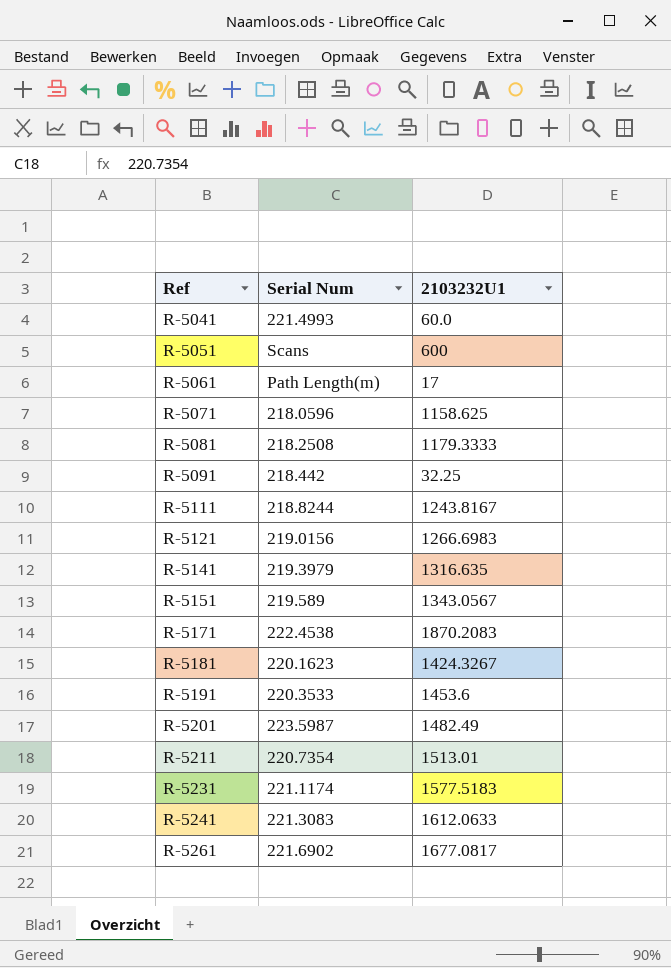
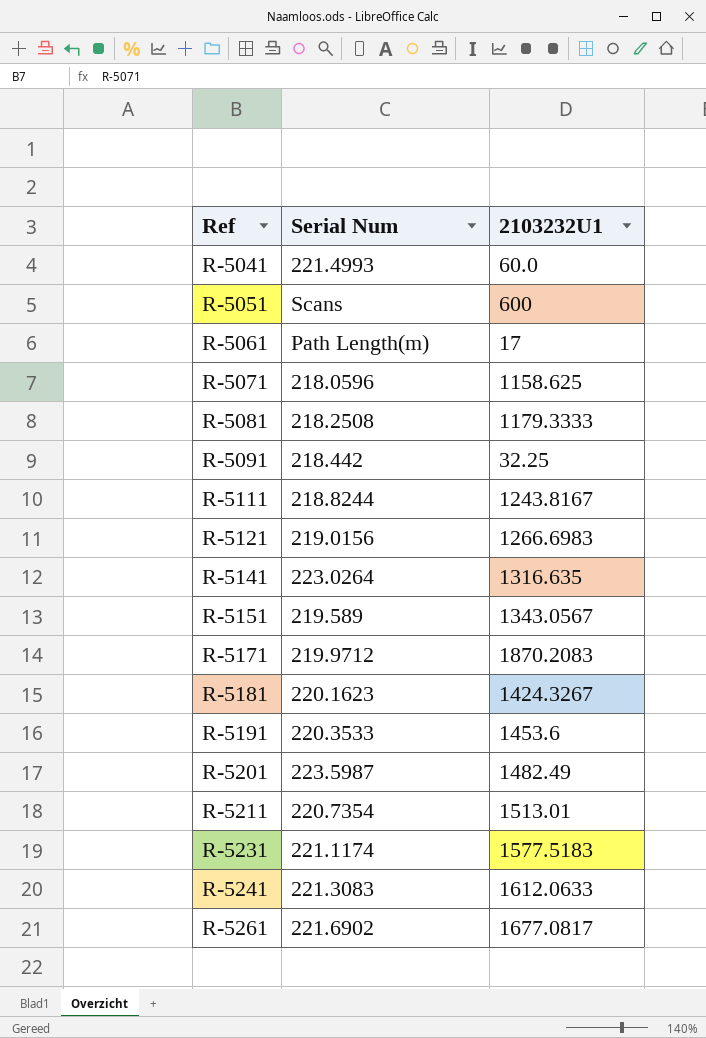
R-5141 | Serial Num: 219.3979 -> 223.0264
R-5171 | Serial Num: 222.4538 -> 219.9712

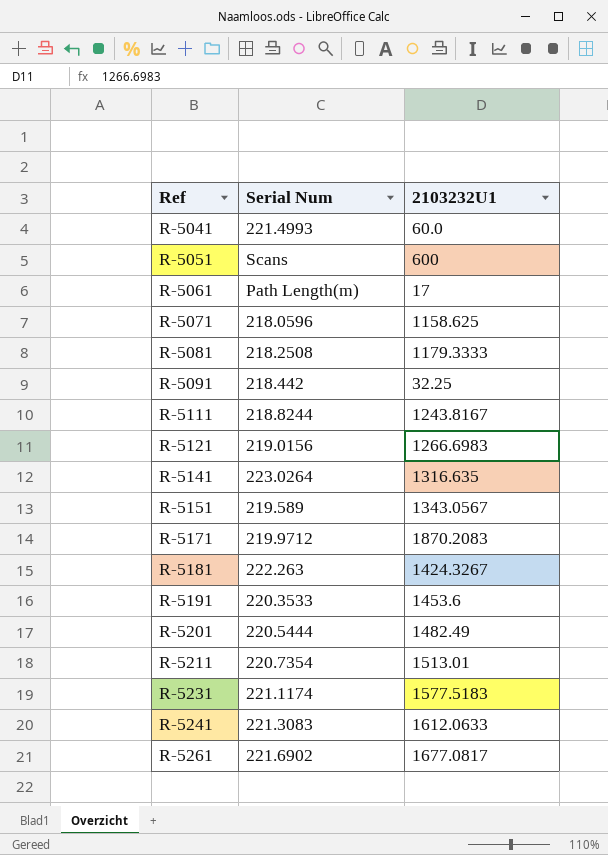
R-5181 | Serial Num: 220.1623 -> 222.263
R-5201 | Serial Num: 223.5987 -> 220.5444

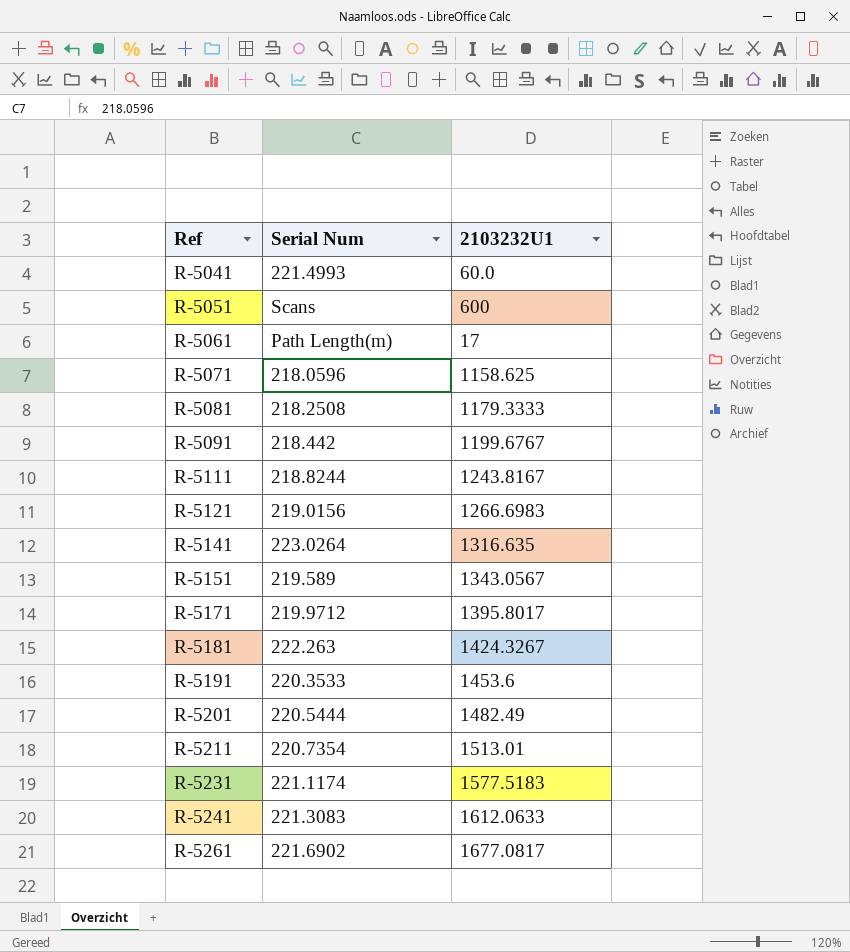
R-5091 | 2103232U1: 32.25 -> 1199.6767
R-5171 | 2103232U1: 1870.2083 -> 1395.8017

